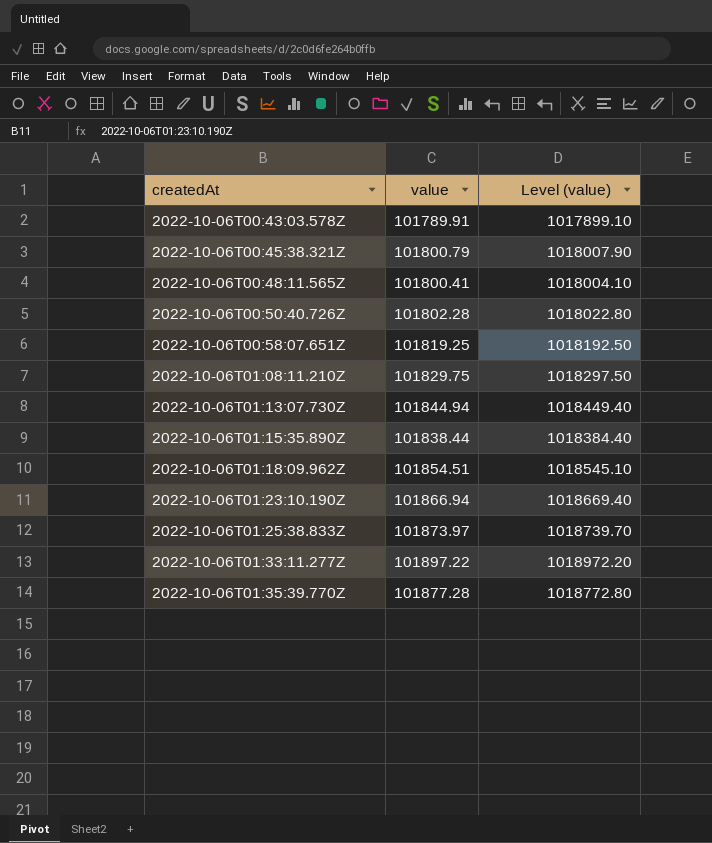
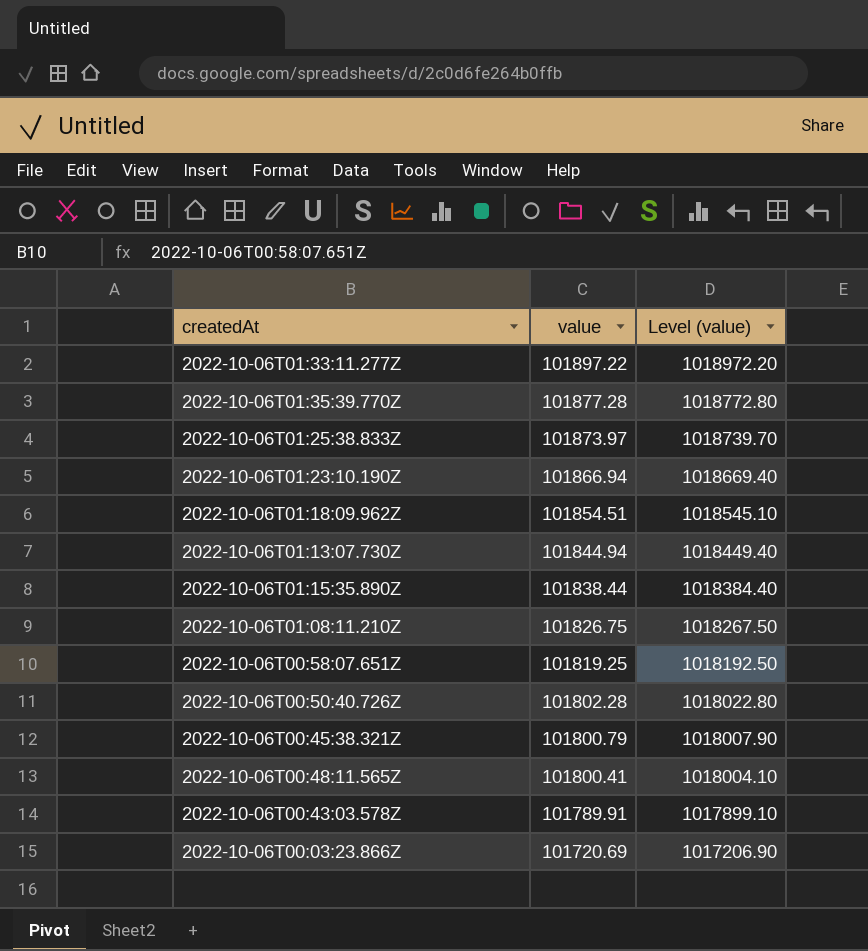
row order: createdAt ascending -> value descending
2022-10-06T01:08:11.210Z | value: 101829.75 -> 101826.75
2022-10-06T01:08:11.210Z | Level (value): 1018297.50 -> 1018267.50
row 2022-10-06T00:03:23.866Z: none -> 101720.69 | 1017206.90

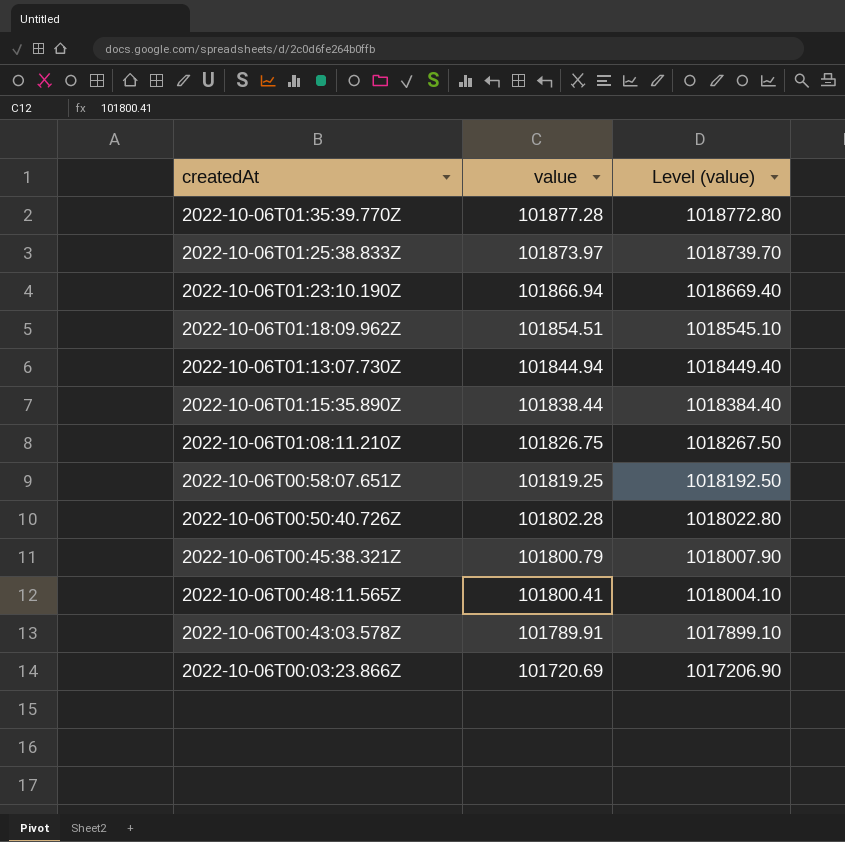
row 2022-10-06T01:33:11.277Z: 101897.22 | 1018972.20 -> none

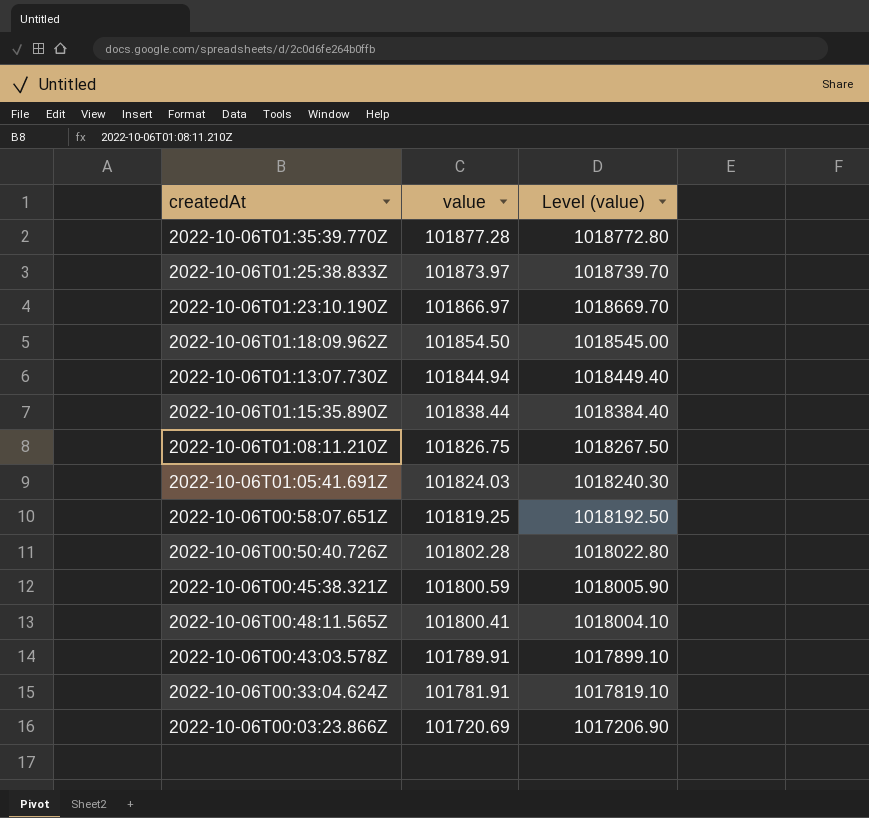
2022-10-06T01:23:10.190Z | value: 101866.94 -> 101866.97
2022-10-06T01:23:10.190Z | Level (value): 1018669.40 -> 1018669.70
2022-10-06T01:18:09.962Z | value: 101854.51 -> 101854.50
2022-10-06T01:18:09.962Z | Level (value): 1018545.10 -> 1018545.00
row 2022-10-06T01:05:41.691Z: none -> 101824.03 | 1018240.30
2022-10-06T00:45:38.321Z | value: 101800.79 -> 101800.59
2022-10-06T00:45:38.321Z | Level (value): 1018007.90 -> 1018005.90
row 2022-10-06T00:33:04.624Z: none -> 101781.91 | 1017819.10

